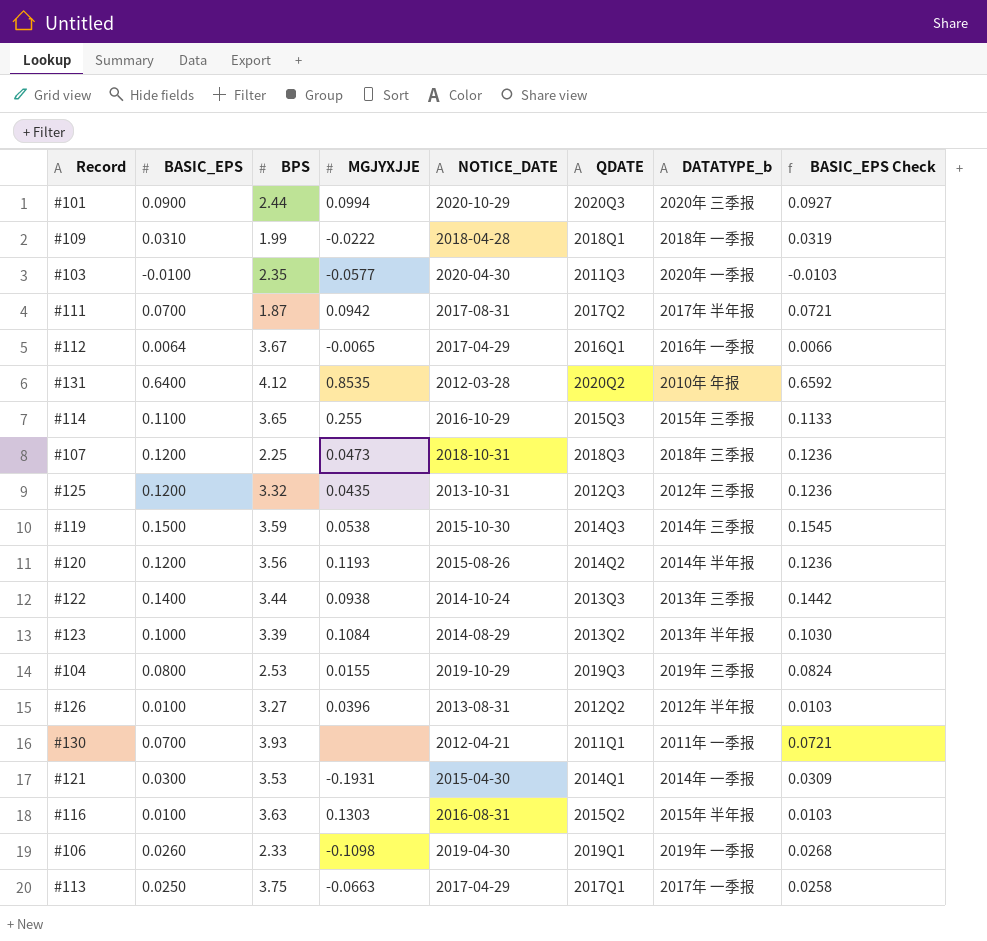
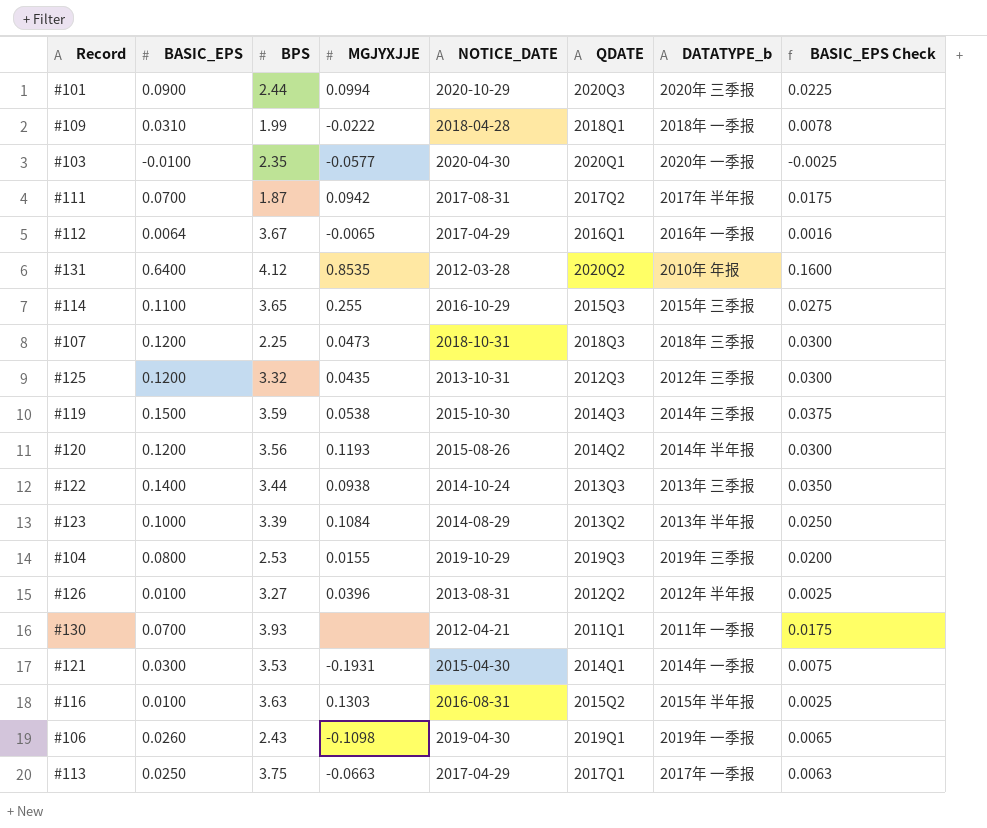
column BASIC_EPS Check | formula: [BASIC_EPS] * 1.03 -> [BASIC_EPS] * 0.25
#103 | QDATE: 2011Q3 -> 2020Q1
#106 | BPS: 2.33 -> 2.43

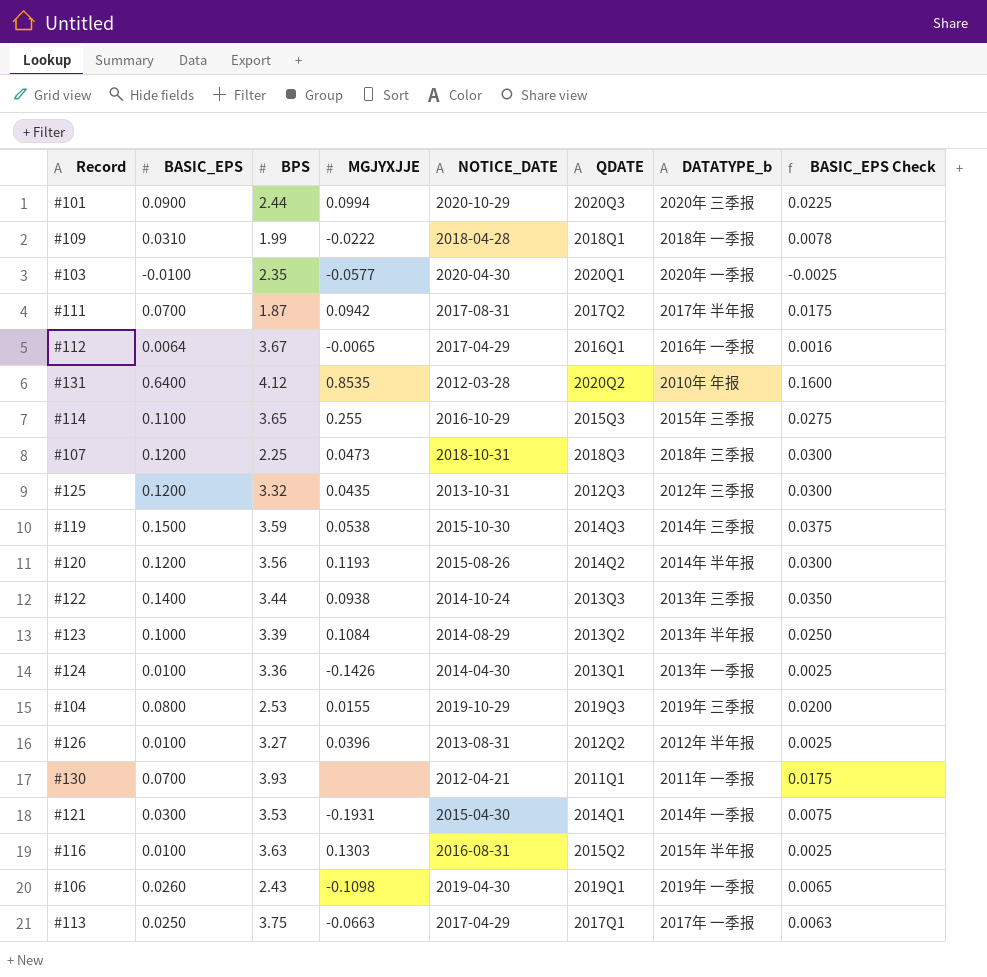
row #124: none -> 0.0100 | 3.36 | -0.1426 | 2014-04-30 | 2013Q1 | 2013年 一季报 | 0.0025

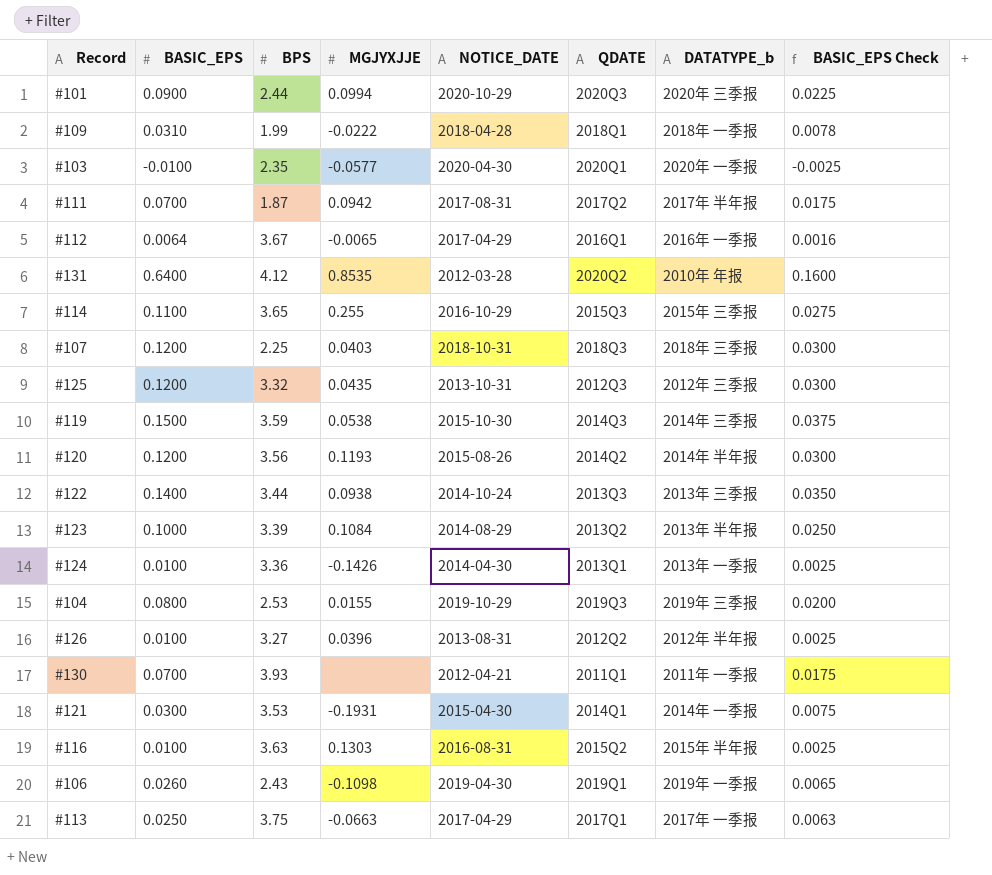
#107 | MGJYXJJE: 0.0473 -> 0.0403

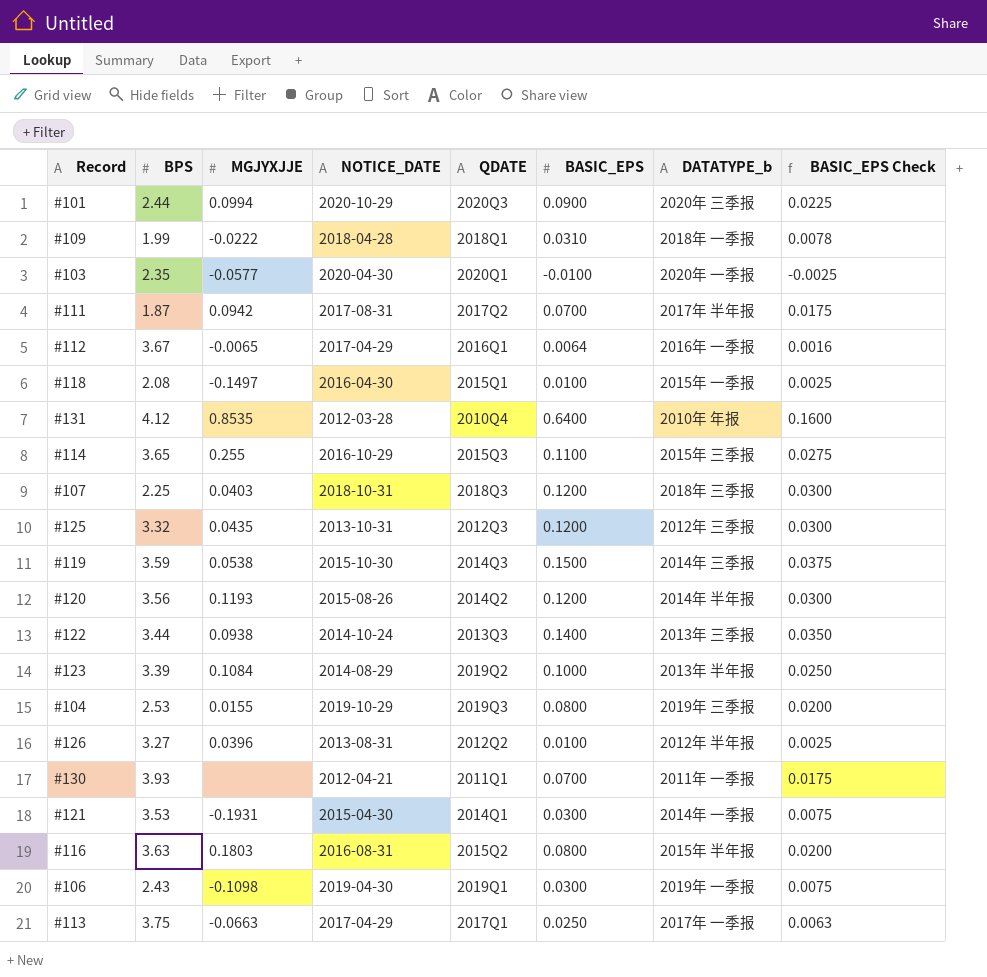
column BASIC_EPS | position: 2 -> 6
row #124: 0.0100 | 3.36 | -0.1426 | 2014-04-30 | 2013Q1 | 2013年 一季报 | 0.0025 -> none
row #118: none -> 2.08 | -0.1497 | 2016-04-30 | 2015Q1 | 0.0100 | 2015年 一季报 | 0.0025
#131 | QDATE: 2020Q2 -> 2010Q4
#123 | QDATE: 2013Q2 -> 2019Q2
#116 | MGJYXJJE: 0.1303 -> 0.1803
#116 | BASIC_EPS: 0.0100 -> 0.0800
#116 | BASIC_EPS Check: 0.0025 -> 0.0200
#106 | BASIC_EPS: 0.0260 -> 0.0300
#106 | BASIC_EPS Check: 0.0065 -> 0.0075

